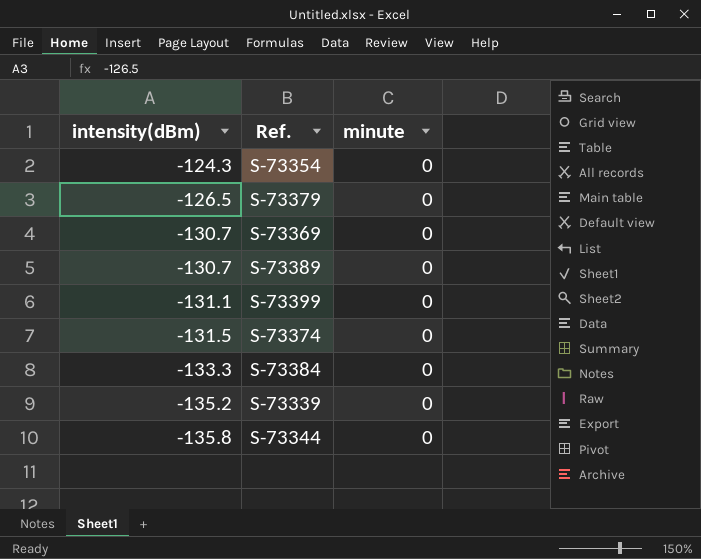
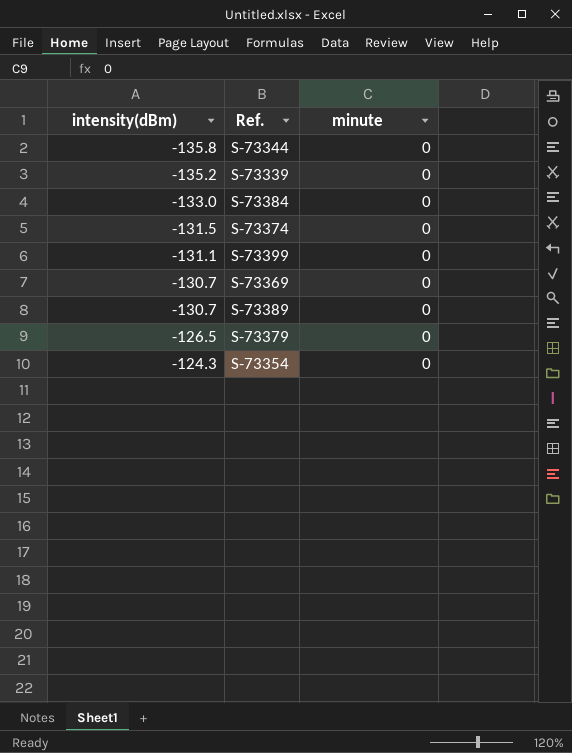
row order: intensity(dBm) descending -> intensity(dBm) ascending
S-73384 | intensity(dBm): -133.3 -> -133.0

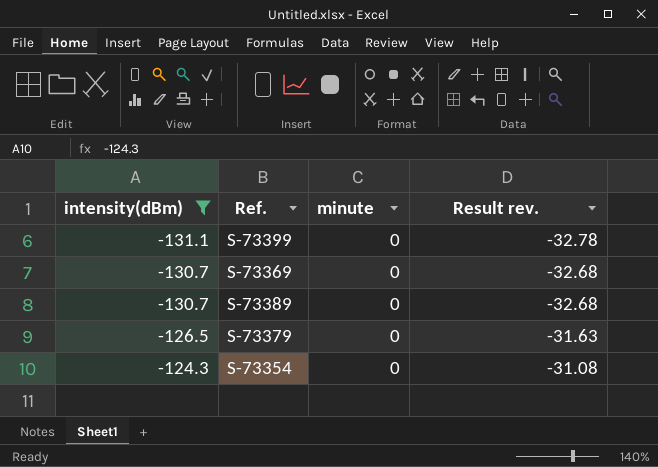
filter: none -> intensity(dBm) >= -131.1
column Result rev. | formula: none -> [intensity(dBm)] * 0.25

